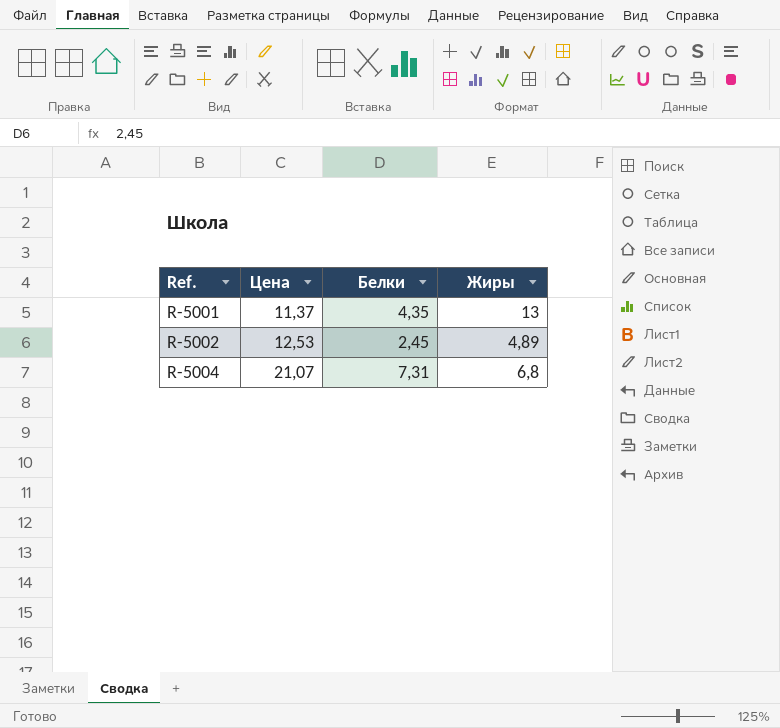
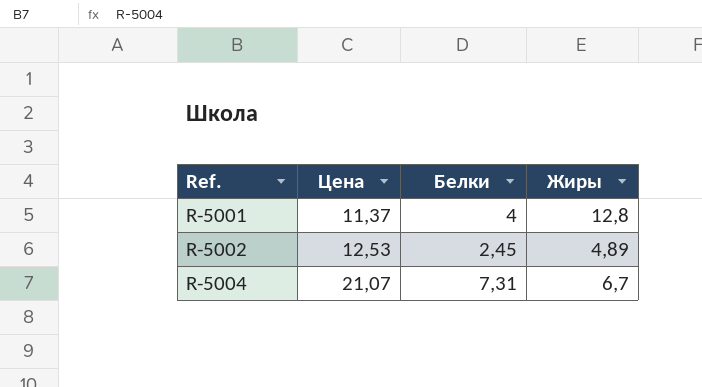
R-5001 | Белки: 4,35 -> 4
R-5001 | Жиры: 13 -> 12,8
R-5004 | Жиры: 6,8 -> 6,7

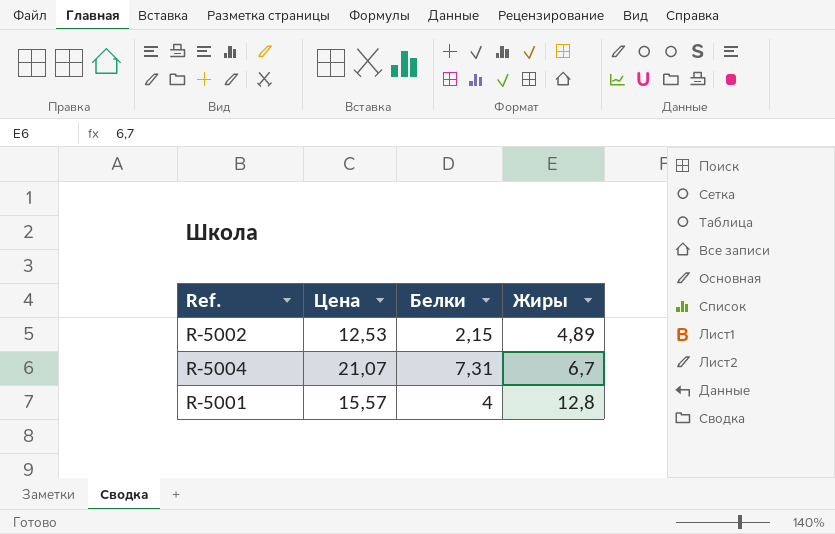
row order: Ref. ascending -> Жиры ascending
R-5002 | Белки: 2,45 -> 2,15
R-5001 | Цена: 11,37 -> 15,57

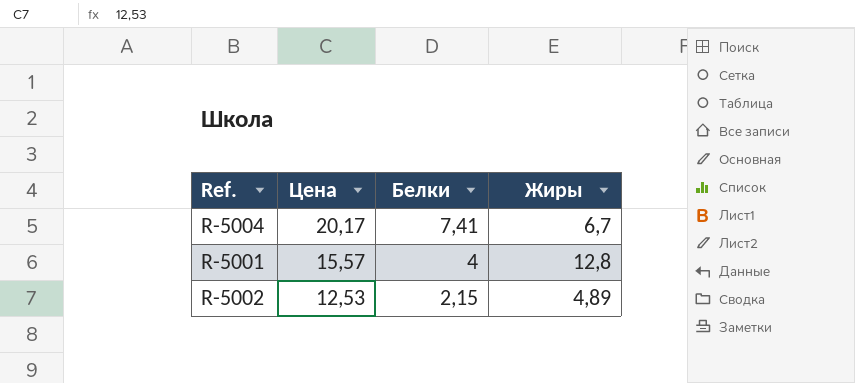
row order: Жиры ascending -> Цена descending
R-5004 | Цена: 21,07 -> 20,17
R-5004 | Белки: 7,31 -> 7,41

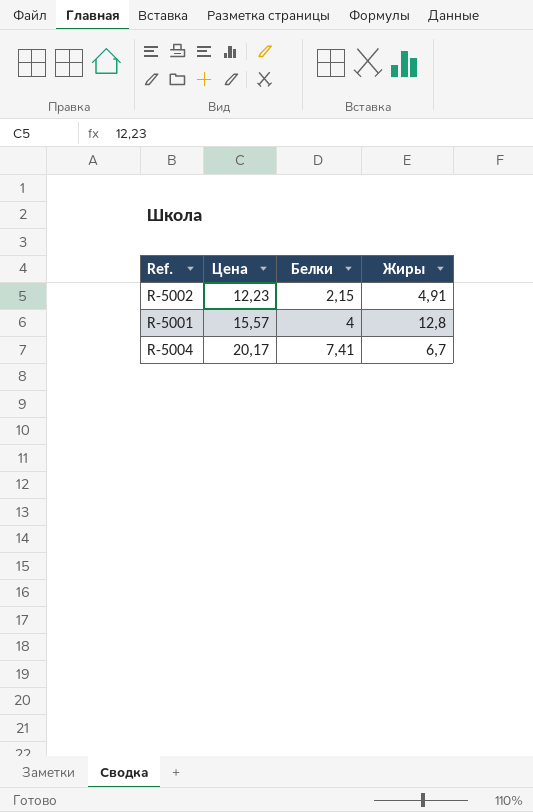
row order: Цена descending -> Цена ascending
R-5002 | Цена: 12,53 -> 12,23
R-5002 | Жиры: 4,89 -> 4,91

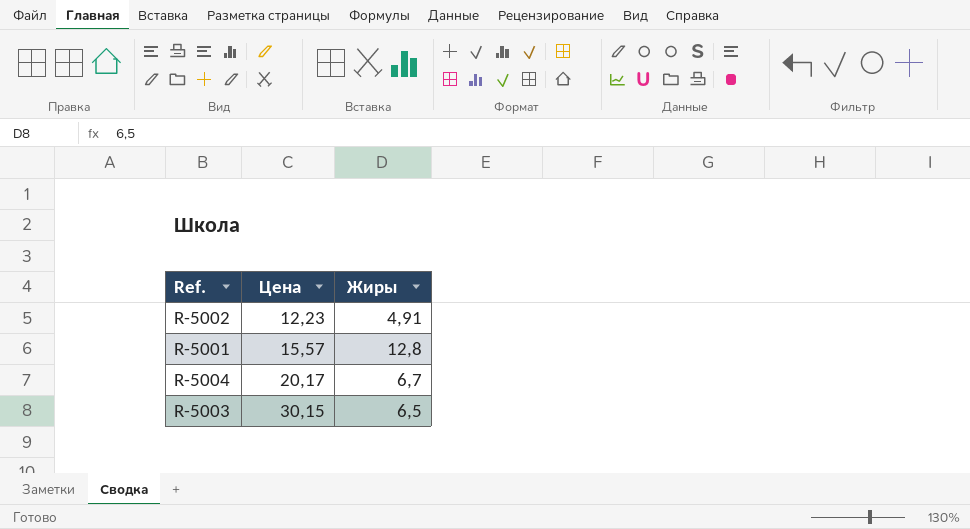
column Белки | position: 3 -> none
row R-5003: none -> 30,15 | 6,5

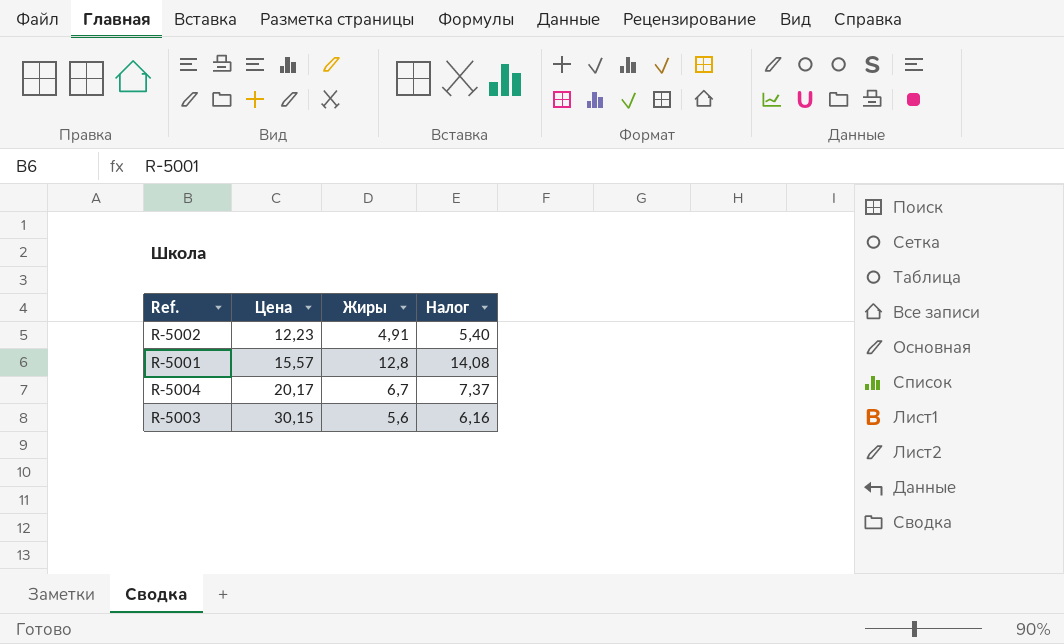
column Налог | formula: none -> [Жиры] * 1,1
R-5003 | Жиры: 6,5 -> 5,6

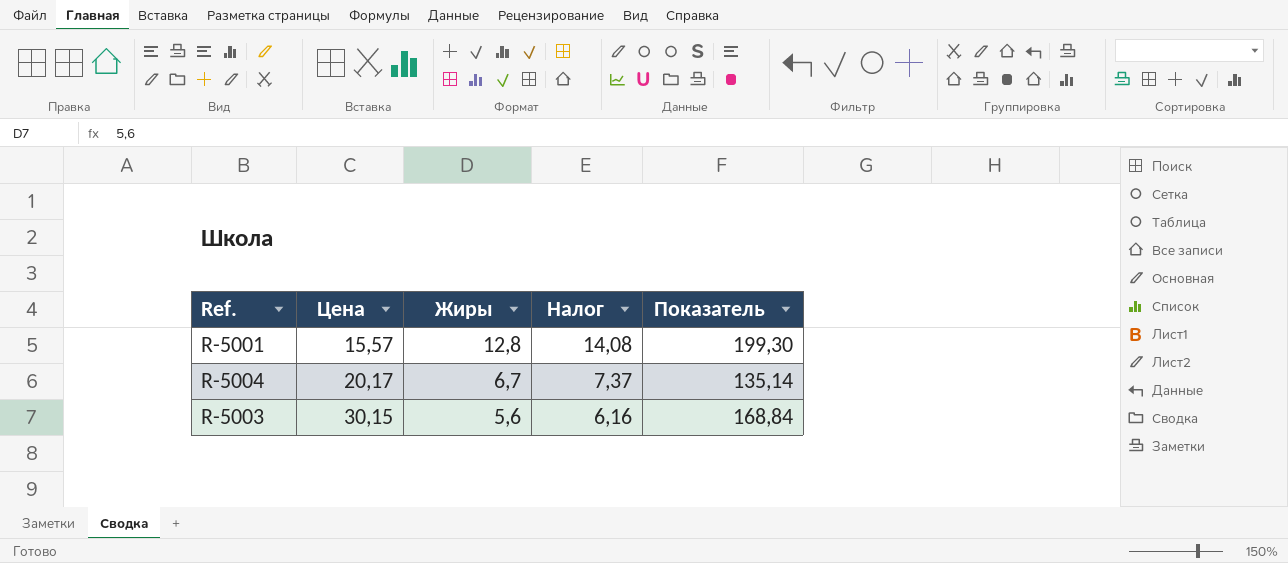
column Показатель | formula: none -> [Цена] * [Жиры]
row R-5002: 12,23 | 4,91 | 5,40 -> none

